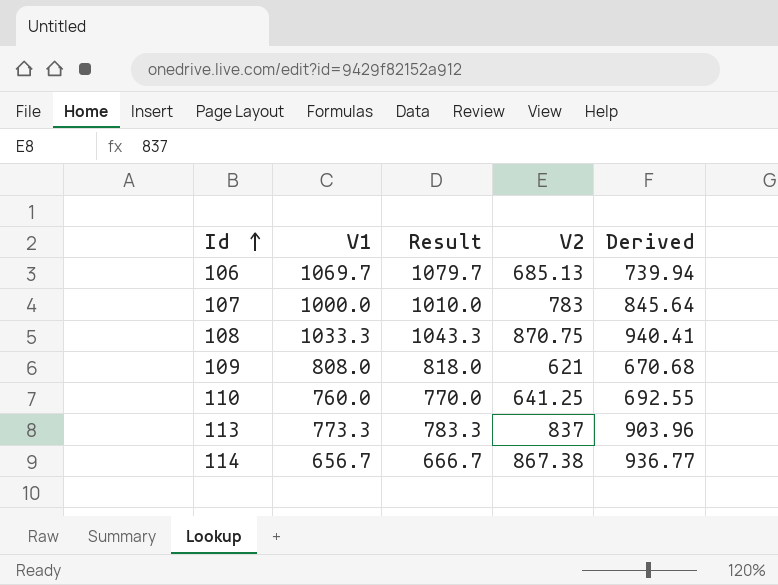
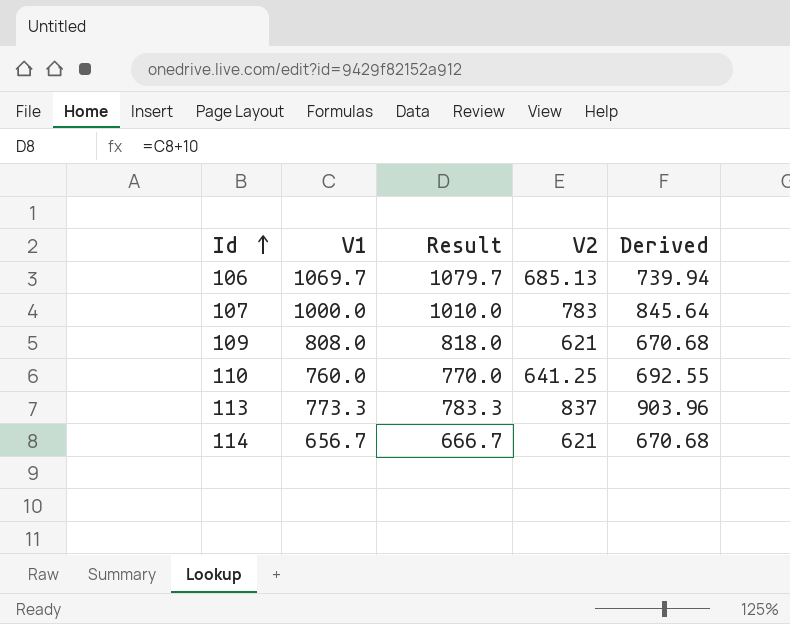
row 108: 1033.3 | 1043.3 | 870.75 | 940.41 -> none
114 | V2: 867.38 -> 621
114 | Derived: 936.77 -> 670.68

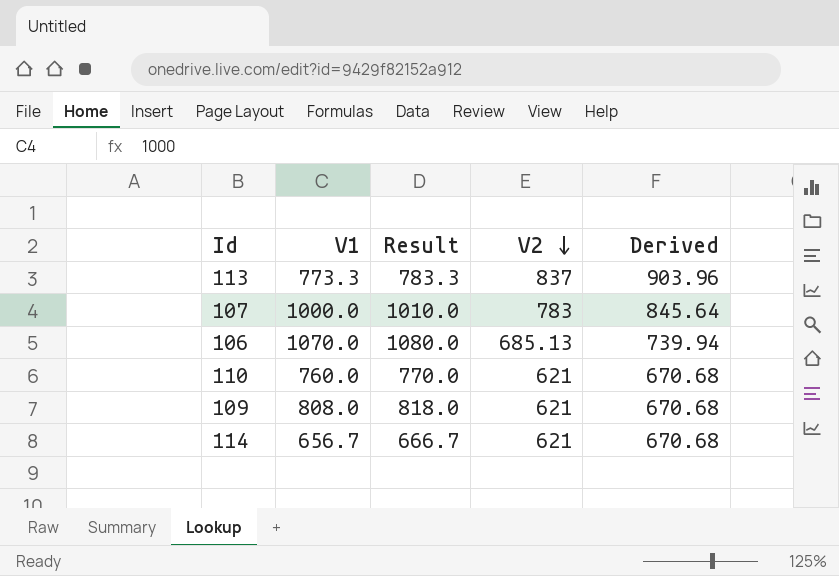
row order: Id ascending -> V2 descending
106 | V1: 1069.7 -> 1070.0
106 | Result: 1079.7 -> 1080.0
110 | V2: 641.25 -> 621
110 | Derived: 692.55 -> 670.68

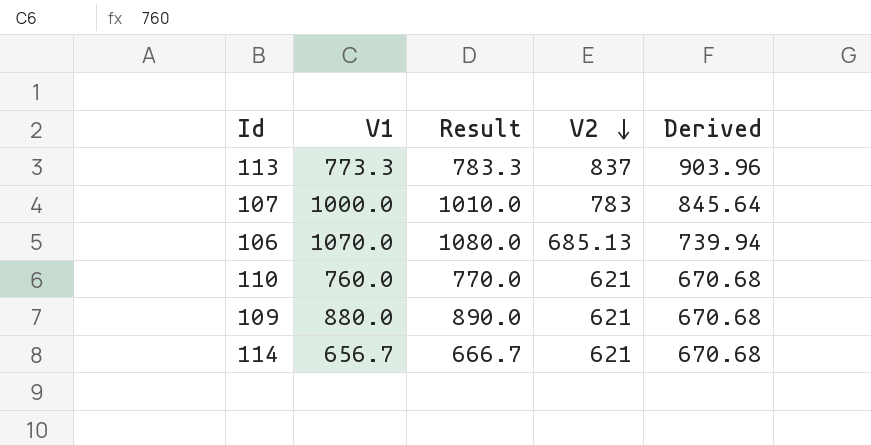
109 | V1: 808.0 -> 880.0
109 | Result: 818.0 -> 890.0

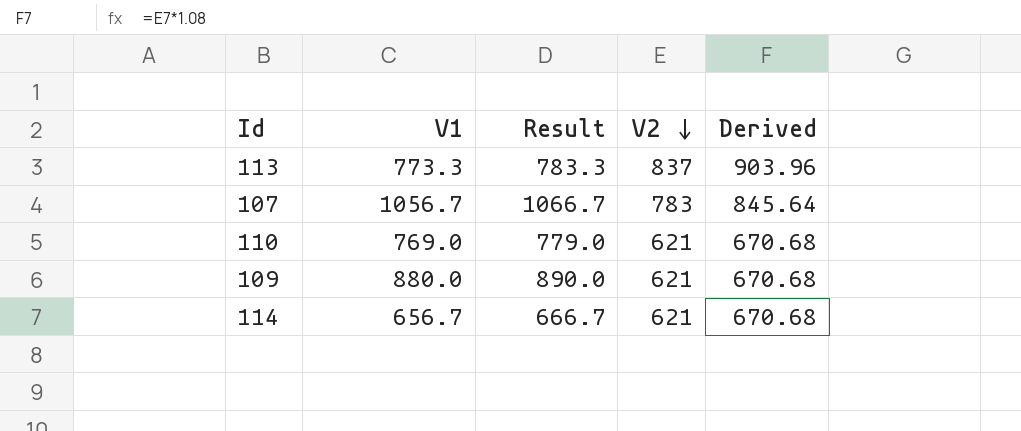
row 106: 1070.0 | 1080.0 | 685.13 | 739.94 -> none
107 | V1: 1000.0 -> 1056.7
107 | Result: 1010.0 -> 1066.7
110 | V1: 760.0 -> 769.0
110 | Result: 770.0 -> 779.0

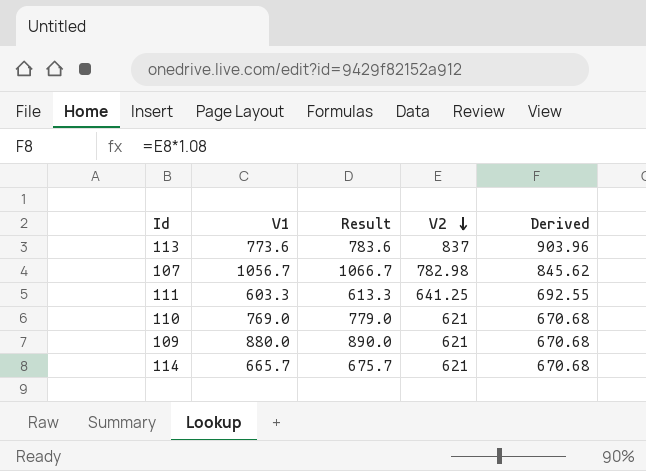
113 | V1: 773.3 -> 773.6
113 | Result: 783.3 -> 783.6
107 | V2: 783 -> 782.98
107 | Derived: 845.64 -> 845.62
row 111: none -> 603.3 | 613.3 | 641.25 | 692.55
114 | V1: 656.7 -> 665.7
114 | Result: 666.7 -> 675.7

